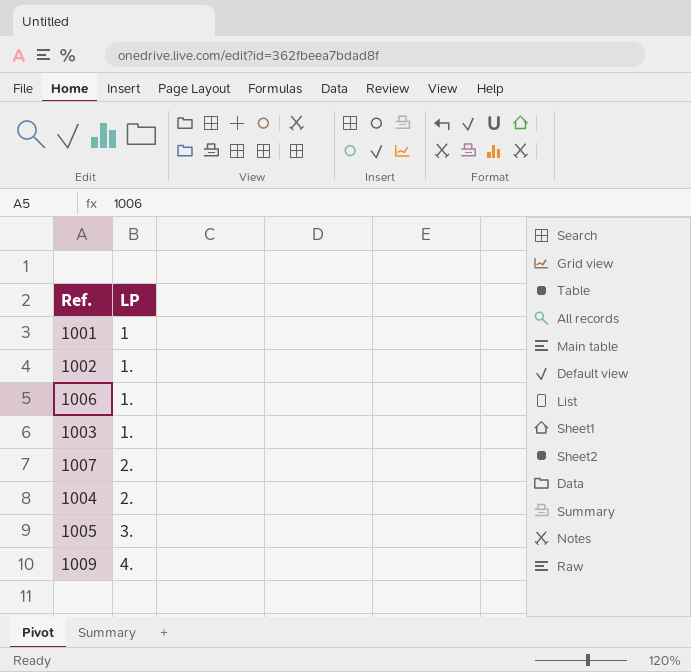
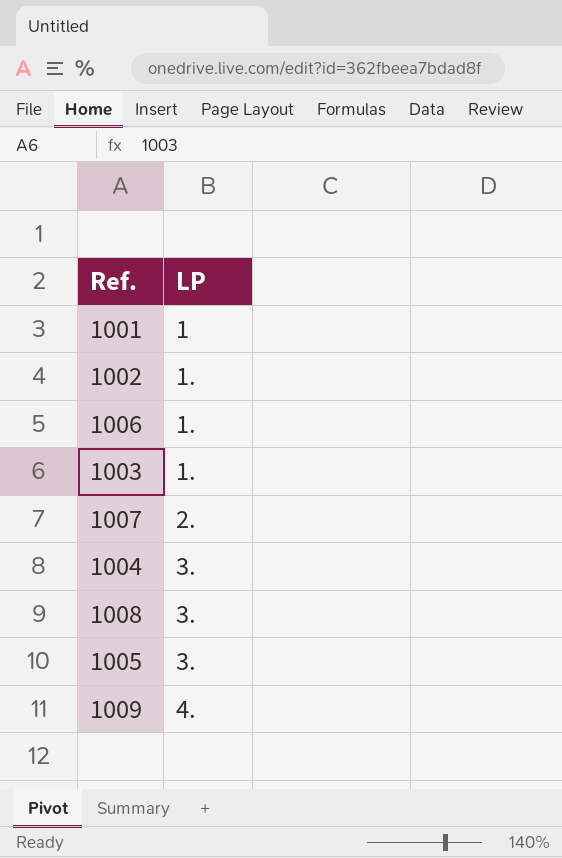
1004 | LP: 2. -> 3.
row 1008: none -> 3.

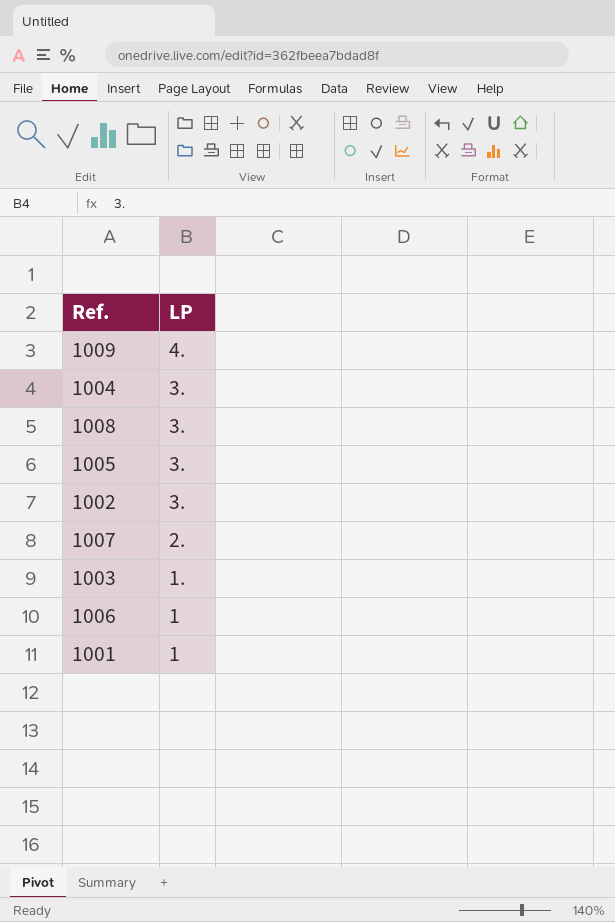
row order: LP ascending -> LP descending
1002 | LP: 1. -> 3.
1006 | LP: 1. -> 1

